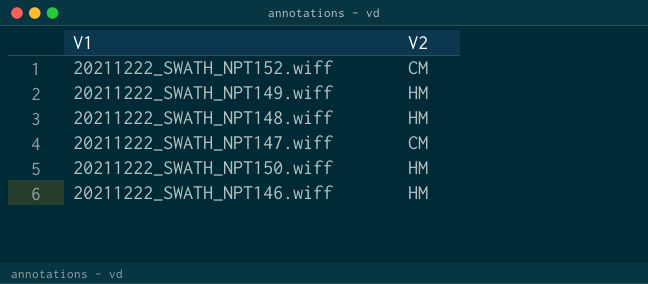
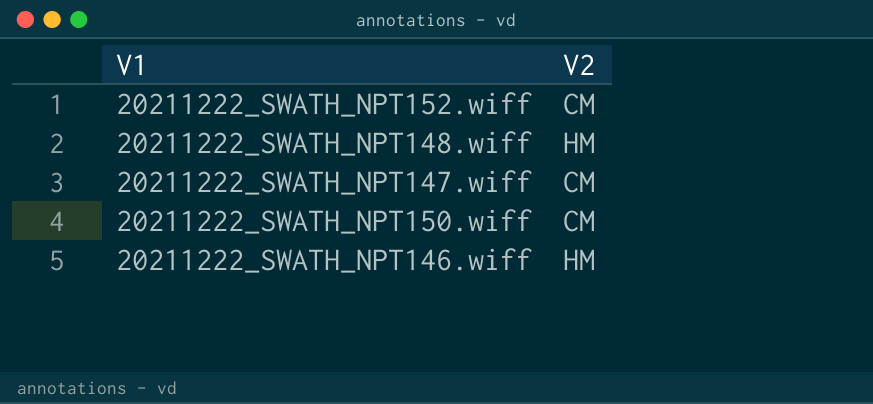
row 20211222_SWATH_NPT149.wiff: HM -> none
20211222_SWATH_NPT150.wiff | V2: HM -> CM

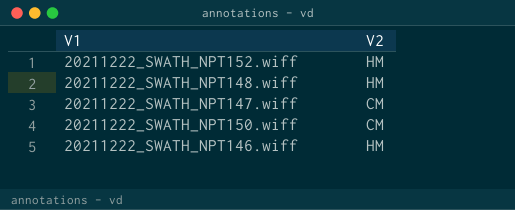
20211222_SWATH_NPT152.wiff | V2: CM -> HM

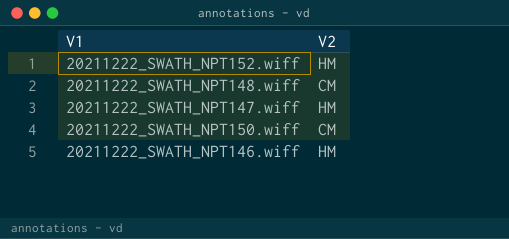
20211222_SWATH_NPT148.wiff | V2: HM -> CM
20211222_SWATH_NPT147.wiff | V2: CM -> HM

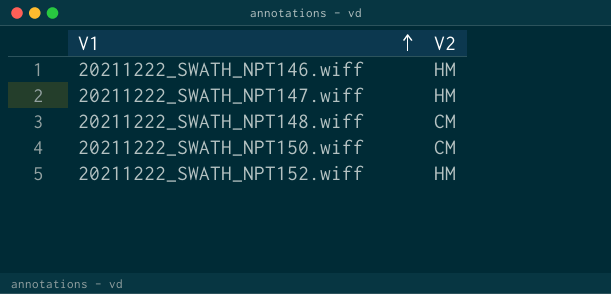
row order: none -> V1 ascending

